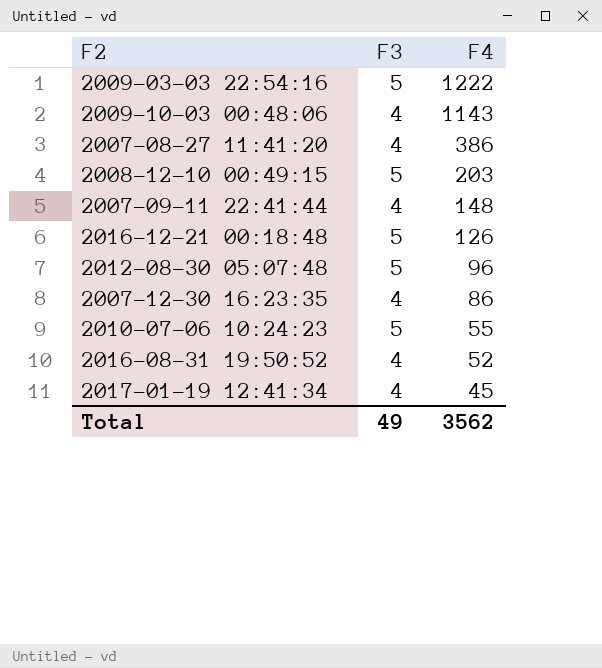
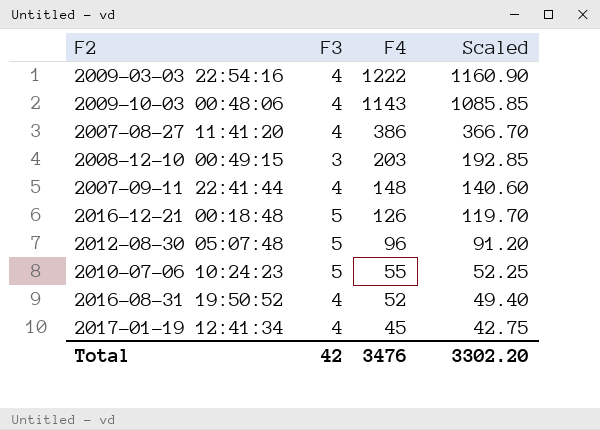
column Scaled | formula: none -> [F4] * 0.95
row 2007-12-30 16:23:35: 4 | 86 -> none
2009-03-03 22:54:16 | F3: 5 -> 4
2008-12-10 00:49:15 | F3: 5 -> 3
Total | F3: 49 -> 42
Total | F4: 3562 -> 3476

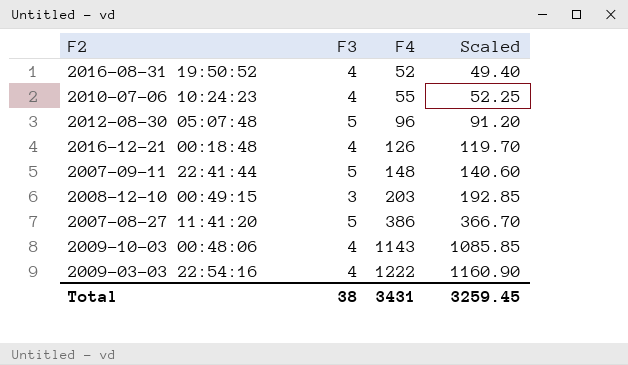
row order: F4 descending -> F4 ascending
row 2017-01-19 12:41:34: 4 | 45 | 42.75 -> none
2010-07-06 10:24:23 | F3: 5 -> 4
2016-12-21 00:18:48 | F3: 5 -> 4
2007-09-11 22:41:44 | F3: 4 -> 5
2007-08-27 11:41:20 | F3: 4 -> 5
Total | F3: 42 -> 38
Total | F4: 3476 -> 3431
Total | Scaled: 3302.20 -> 3259.45

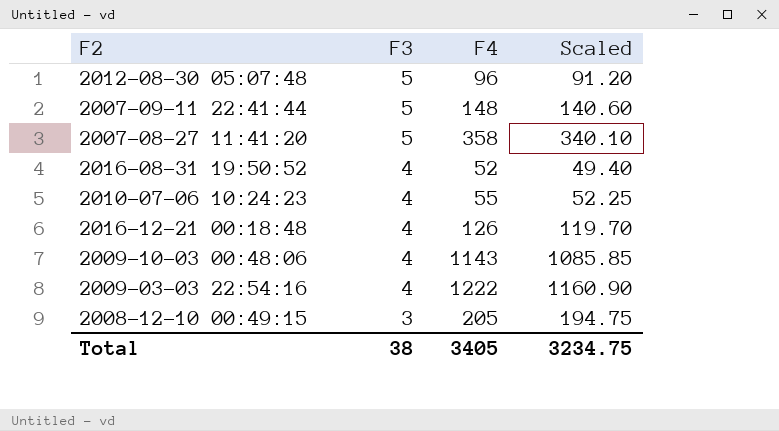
row order: F4 ascending -> F3 descending
2007-08-27 11:41:20 | F4: 386 -> 358
2007-08-27 11:41:20 | Scaled: 366.70 -> 340.10
2008-12-10 00:49:15 | F4: 203 -> 205
2008-12-10 00:49:15 | Scaled: 192.85 -> 194.75
Total | F4: 3431 -> 3405
Total | Scaled: 3259.45 -> 3234.75

